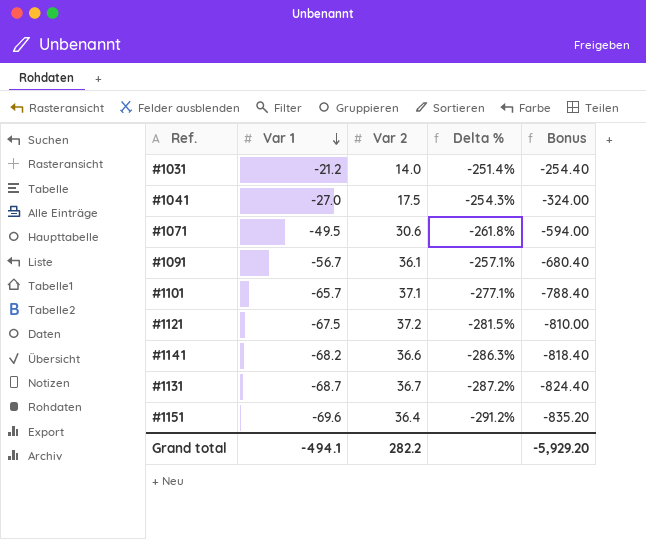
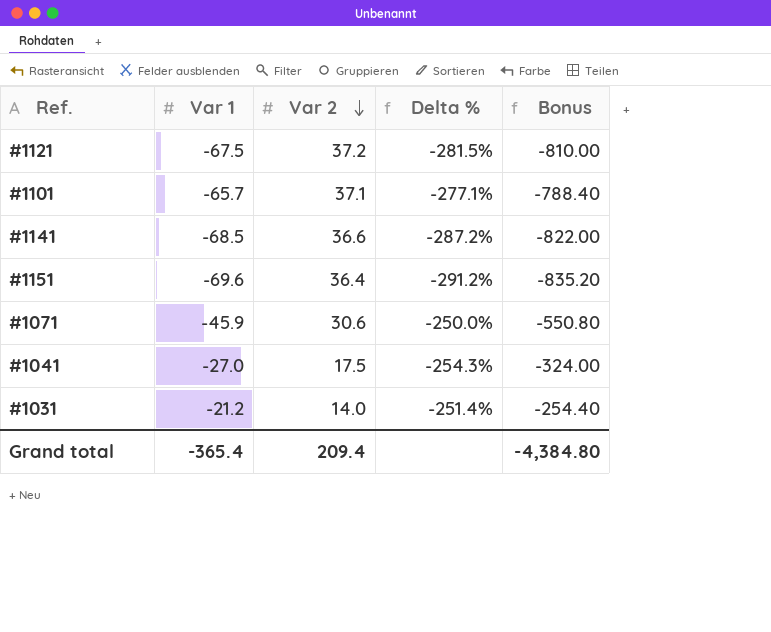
row order: Var 1 descending -> Var 2 descending
row #1091: -56.7 | 36.1 | -257.1% | -680.40 -> none
row #1131: -68.7 | 36.7 | -287.2% | -824.40 -> none
#1141 | Var 1: -68.2 -> -68.5
#1141 | Delta %: -286.3% -> -287.2%
#1141 | Bonus: -818.40 -> -822.00
#1071 | Var 1: -49.5 -> -45.9
#1071 | Delta %: -261.8% -> -250.0%
#1071 | Bonus: -594.00 -> -550.80
Grand total | Var 1: -494.1 -> -365.4
Grand total | Var 2: 282.2 -> 209.4
Grand total | Bonus: -5,929.20 -> -4,384.80

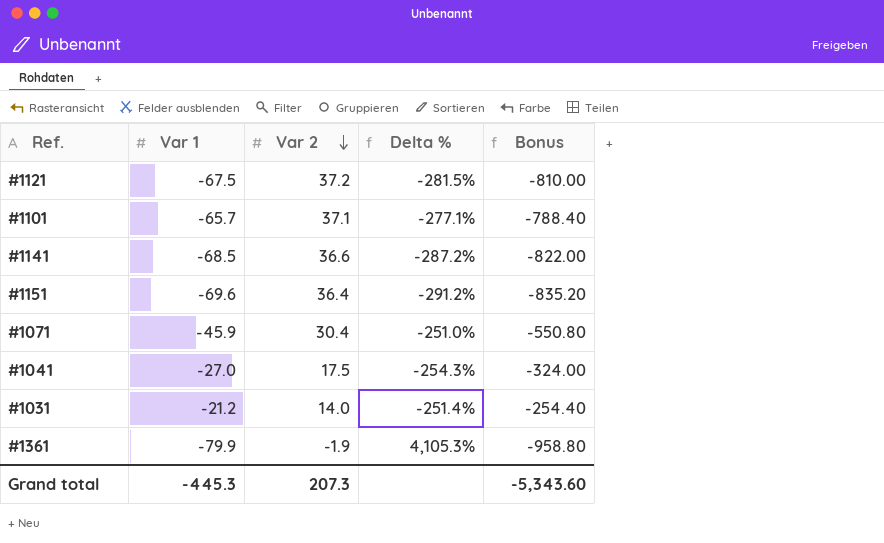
#1071 | Var 2: 30.6 -> 30.4
#1071 | Delta %: -250.0% -> -251.0%
row #1361: none -> -79.9 | -1.9 | 4,105.3% | -958.80
Grand total | Var 1: -365.4 -> -445.3
Grand total | Var 2: 209.4 -> 207.3
Grand total | Bonus: -4,384.80 -> -5,343.60

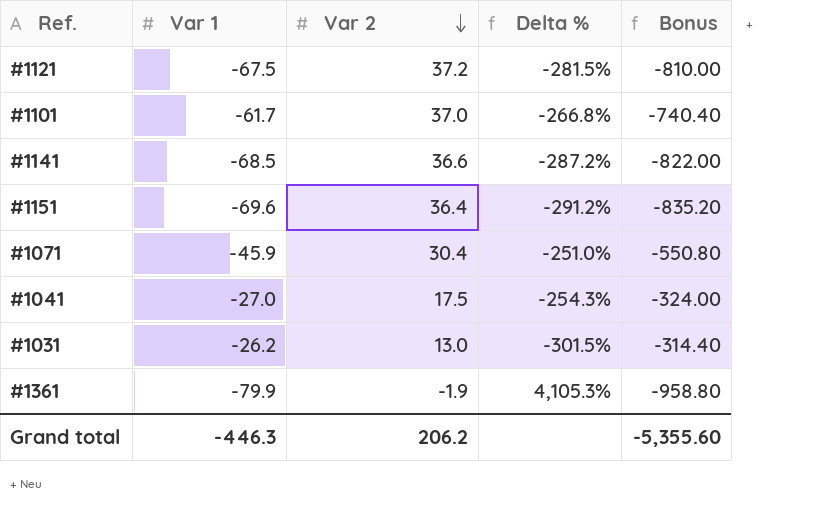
#1101 | Var 1: -65.7 -> -61.7
#1101 | Var 2: 37.1 -> 37.0
#1101 | Delta %: -277.1% -> -266.8%
#1101 | Bonus: -788.40 -> -740.40
#1031 | Var 1: -21.2 -> -26.2
#1031 | Var 2: 14.0 -> 13.0
#1031 | Delta %: -251.4% -> -301.5%
#1031 | Bonus: -254.40 -> -314.40
Grand total | Var 1: -445.3 -> -446.3
Grand total | Var 2: 207.3 -> 206.2
Grand total | Bonus: -5,343.60 -> -5,355.60

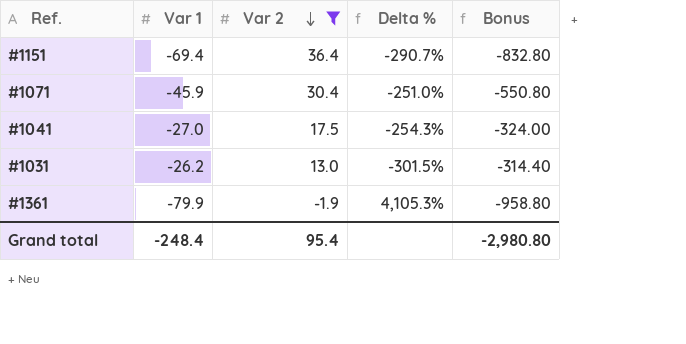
filter: none -> Var 2 <= 36.4
#1151 | Var 1: -69.6 -> -69.4
#1151 | Delta %: -291.2% -> -290.7%
#1151 | Bonus: -835.20 -> -832.80
Grand total | Var 1: -446.3 -> -248.4
Grand total | Var 2: 206.2 -> 95.4
Grand total | Bonus: -5,355.60 -> -2,980.80

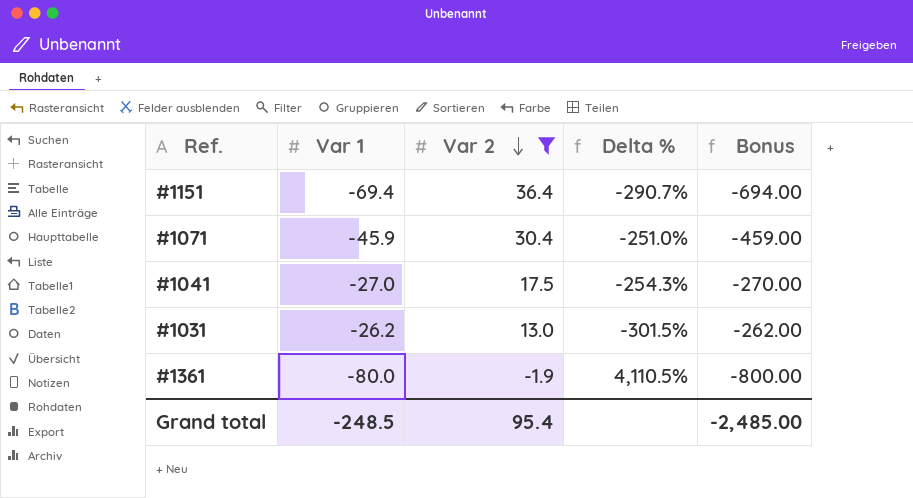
column Bonus | formula: [Var 1] * 12 -> [Var 1] * 10
#1361 | Var 1: -79.9 -> -80.0
#1361 | Delta %: 4,105.3% -> 4,110.5%
Grand total | Var 1: -248.4 -> -248.5
Grand total | Bonus: -2,980.80 -> -2,485.00

